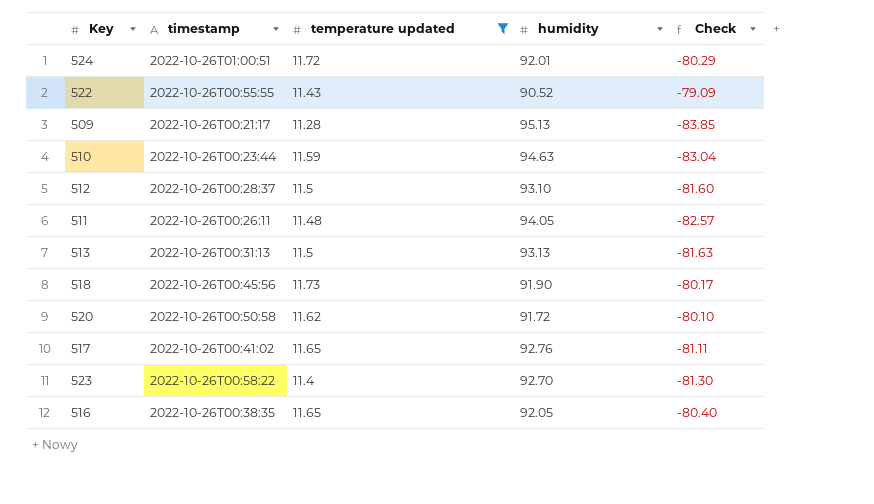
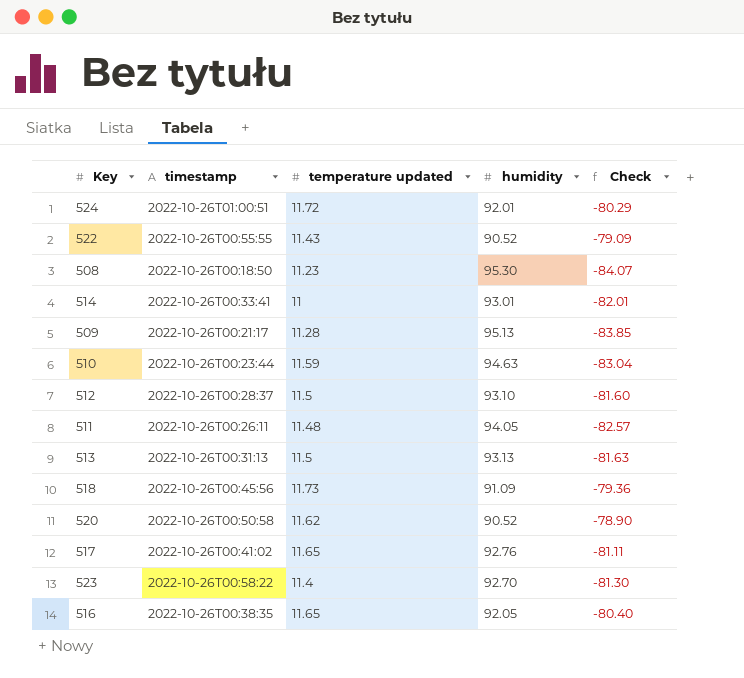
filter: temperature updated >= 11.28 -> none
518 | humidity: 91.90 -> 91.09
518 | Check: -80.17 -> -79.36
520 | humidity: 91.72 -> 90.52
520 | Check: -80.10 -> -78.90

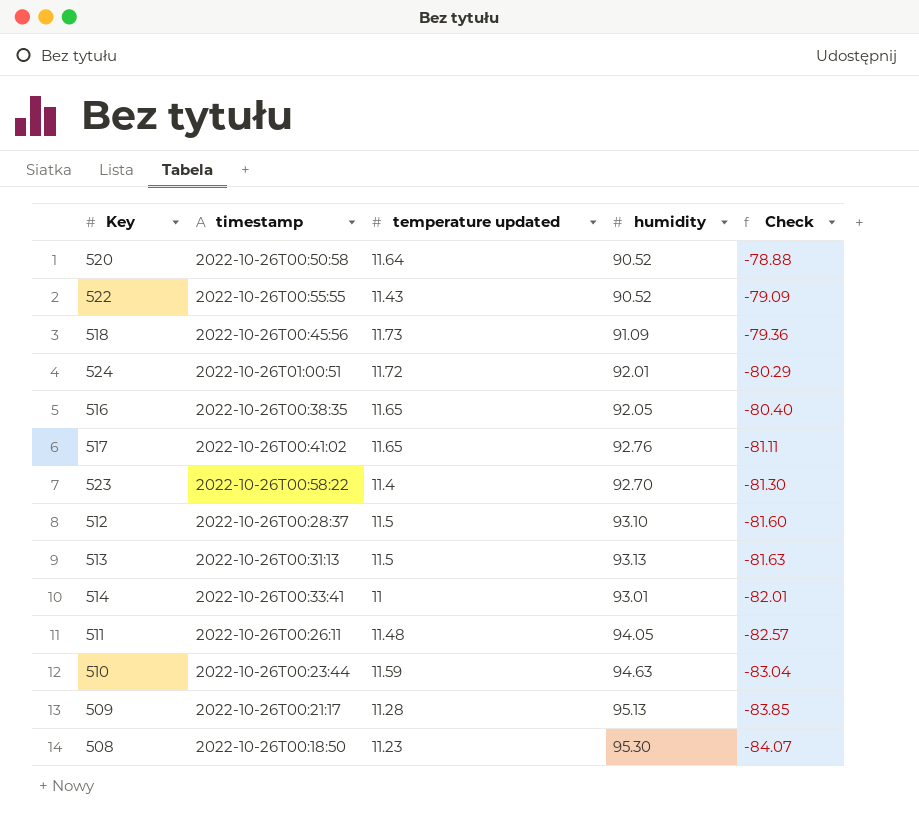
row order: none -> Check descending
520 | temperature updated: 11.62 -> 11.64
520 | Check: -78.90 -> -78.88

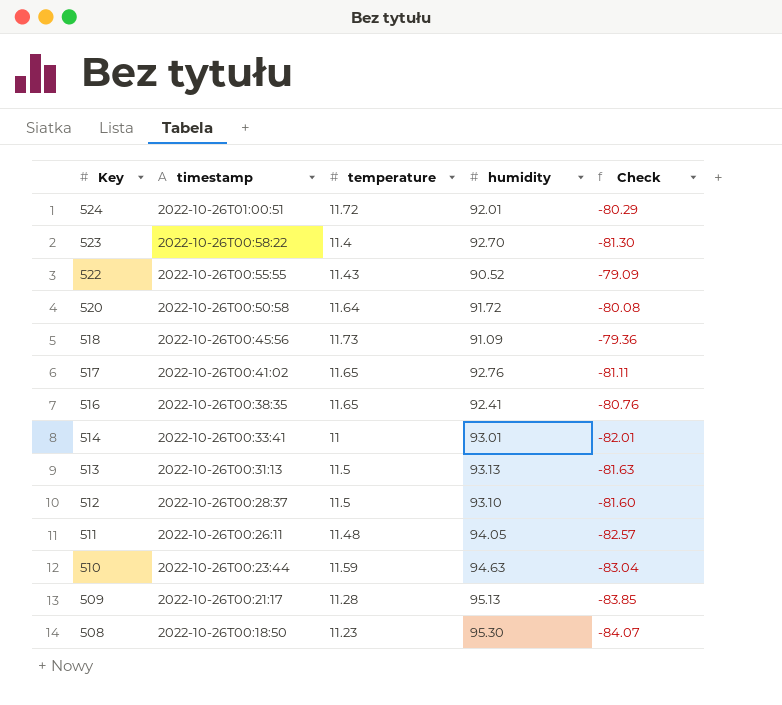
row order: Check descending -> Key descending
column name: temperature updated -> temperature
520 | humidity: 90.52 -> 91.72
520 | Check: -78.88 -> -80.08
516 | humidity: 92.05 -> 92.41
516 | Check: -80.40 -> -80.76

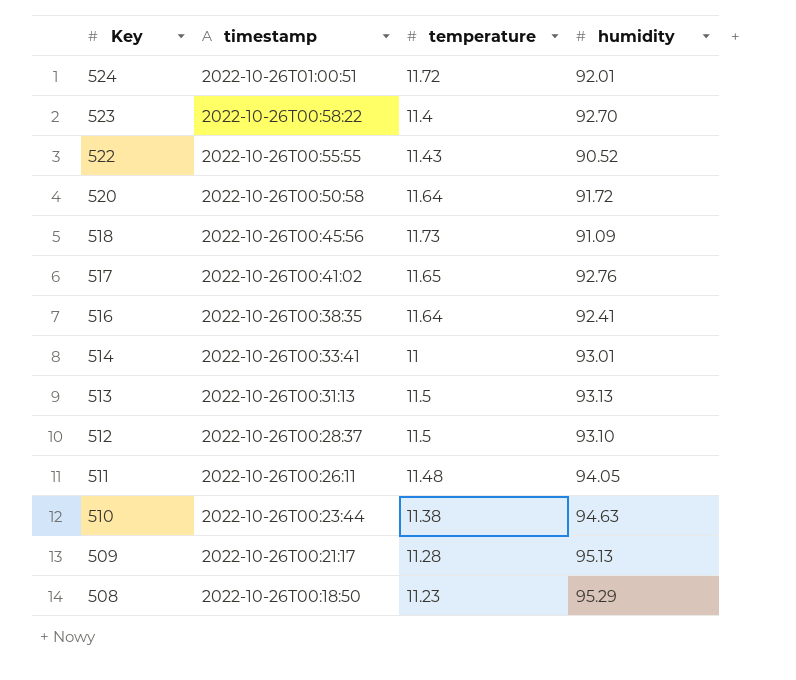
column Check | formula: [temperature] - [humidity] -> none
516 | temperature: 11.65 -> 11.64
510 | temperature: 11.59 -> 11.38
508 | humidity: 95.30 -> 95.29

